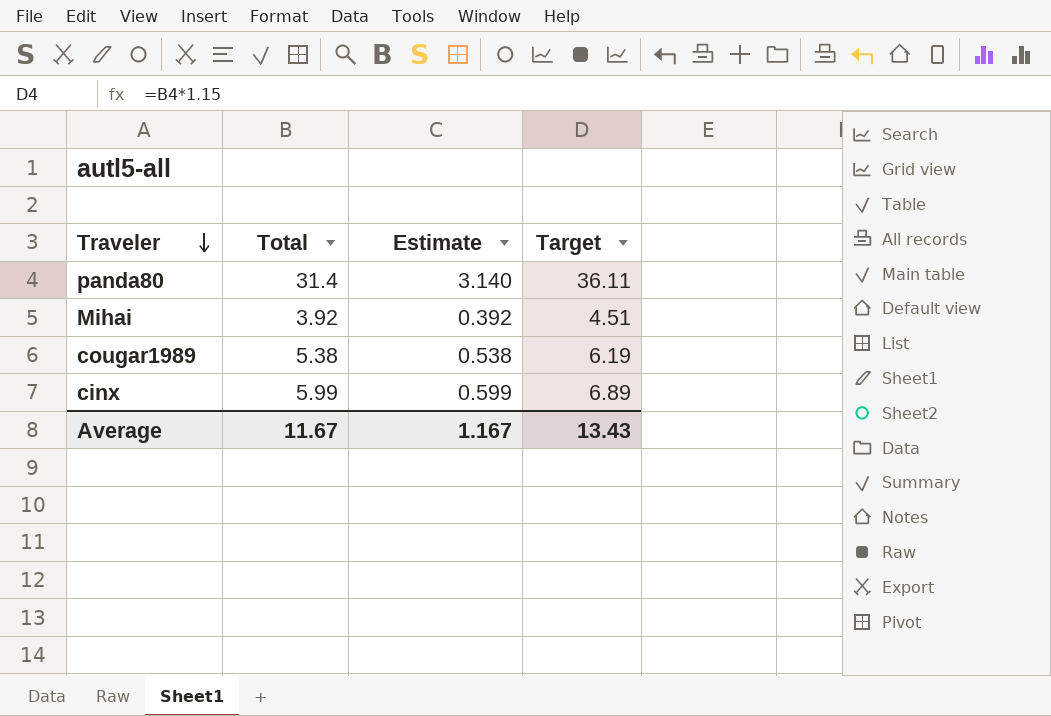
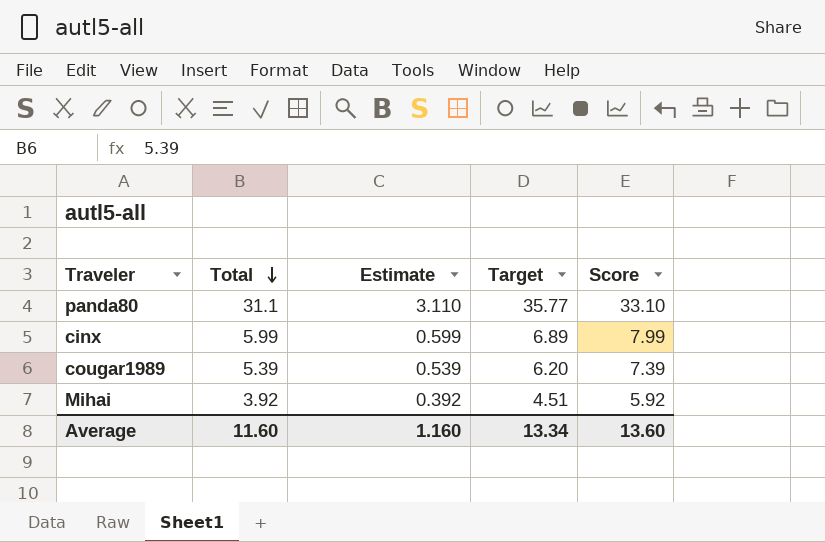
row order: Traveler descending -> Total descending
column Score | formula: none -> [Total] + 2
panda80 | Total: 31.4 -> 31.1
panda80 | Estimate: 3.140 -> 3.110
panda80 | Target: 36.11 -> 35.77
cougar1989 | Total: 5.38 -> 5.39
cougar1989 | Estimate: 0.538 -> 0.539
cougar1989 | Target: 6.19 -> 6.20
Average | Total: 11.67 -> 11.60
Average | Estimate: 1.167 -> 1.160
Average | Target: 13.43 -> 13.34

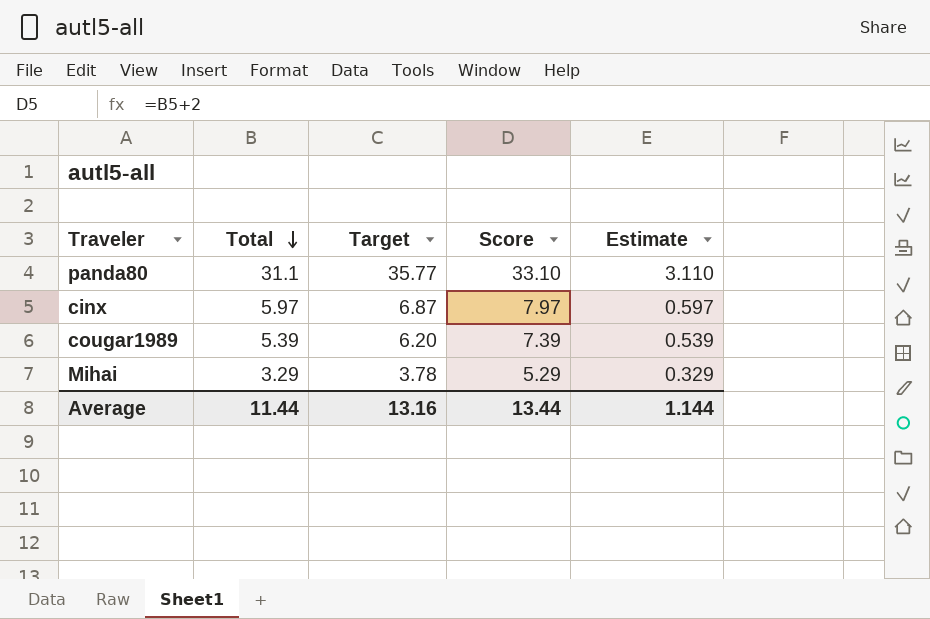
column Estimate | position: 3 -> 5
cinx | Total: 5.99 -> 5.97
cinx | Target: 6.89 -> 6.87
cinx | Score: 7.99 -> 7.97
cinx | Estimate: 0.599 -> 0.597
Mihai | Total: 3.92 -> 3.29
Mihai | Target: 4.51 -> 3.78
Mihai | Score: 5.92 -> 5.29
Mihai | Estimate: 0.392 -> 0.329
Average | Total: 11.60 -> 11.44
Average | Target: 13.34 -> 13.16
Average | Score: 13.60 -> 13.44
Average | Estimate: 1.160 -> 1.144

